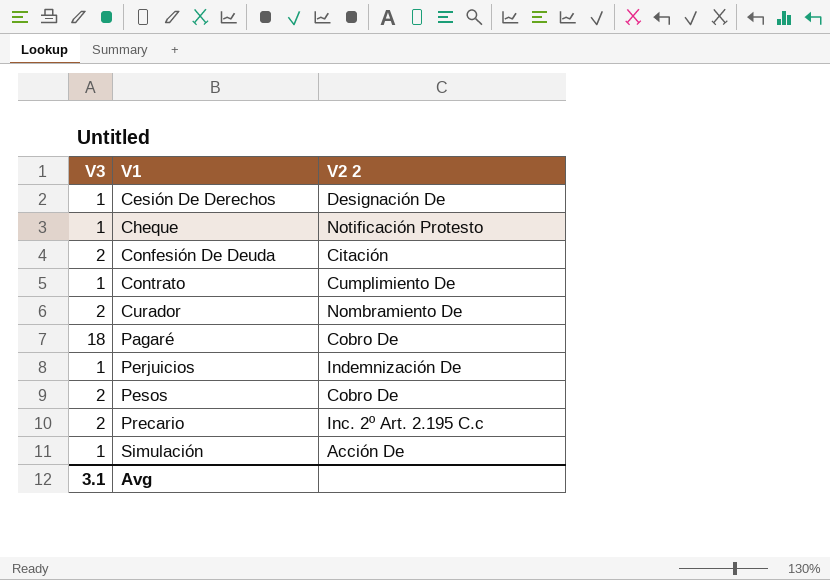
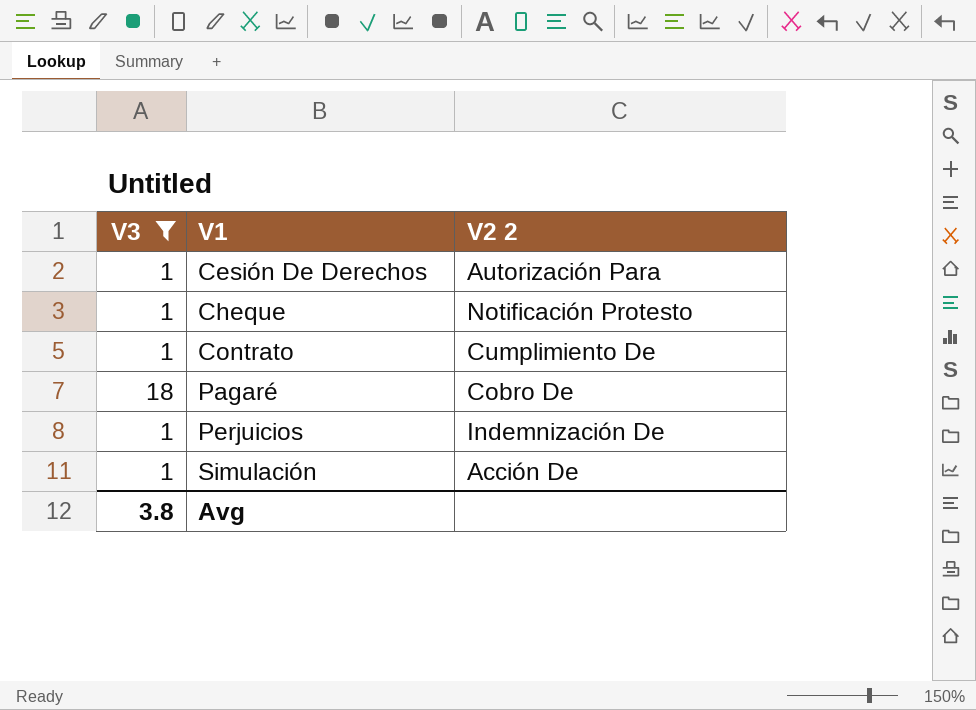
filter: none -> V3 != 2
Cesión De Derechos | V2 2: Designación De -> Autorización Para
Avg | V3: 3.1 -> 3.8

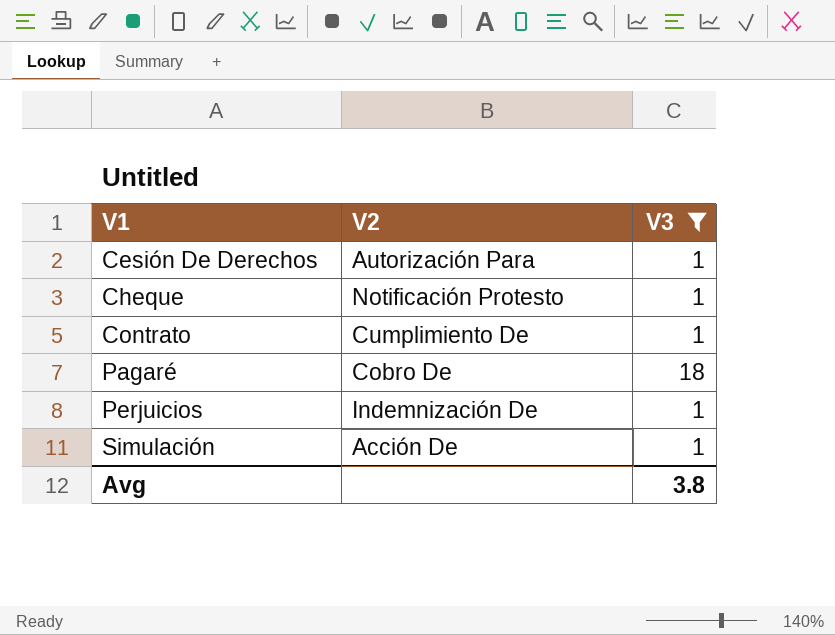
column name: V2 2 -> V2
column V3 | position: 1 -> 3

